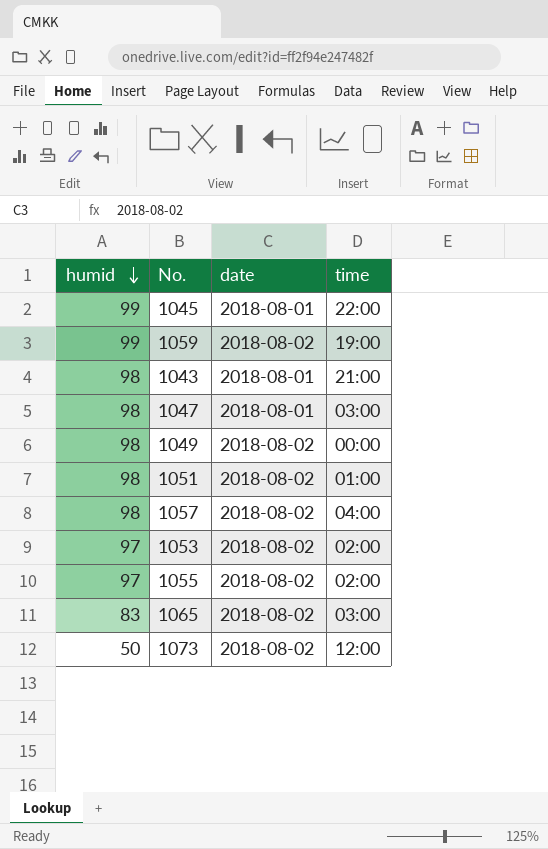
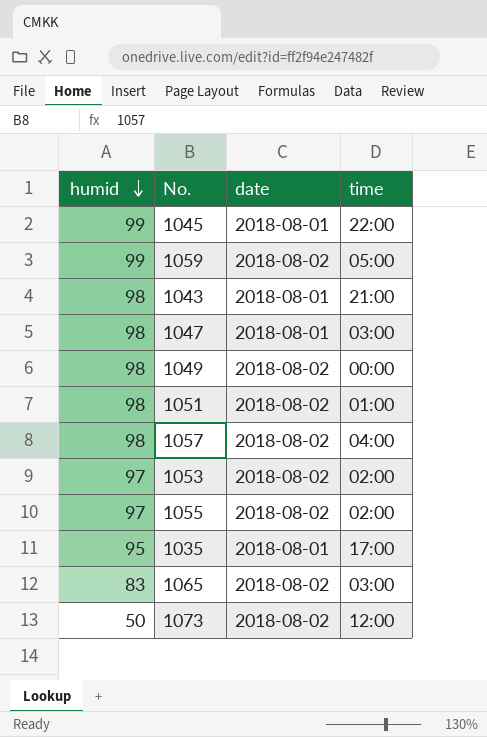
1059 | time: 19:00 -> 05:00
row 1035: none -> 95 | 2018-08-01 | 17:00

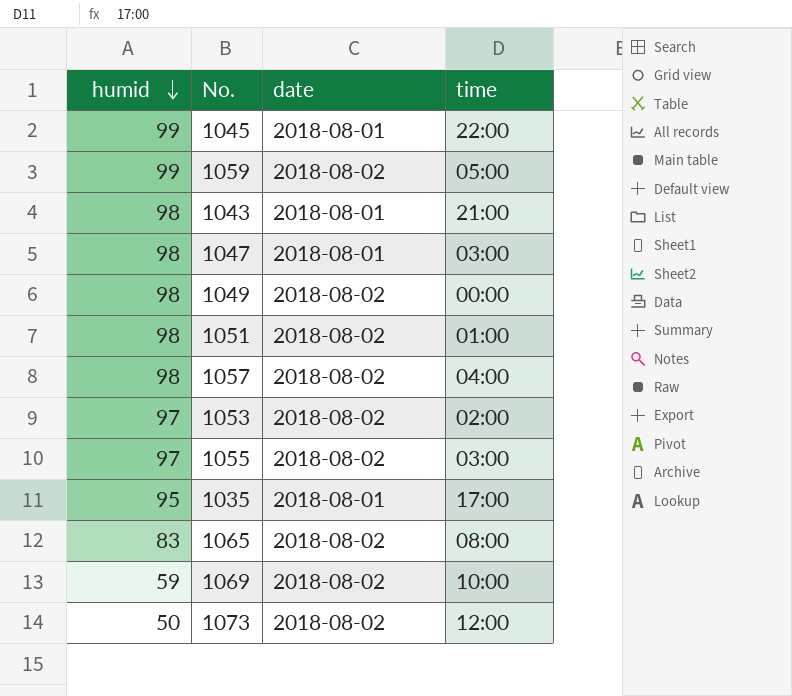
1055 | time: 02:00 -> 03:00
1065 | time: 03:00 -> 08:00
row 1069: none -> 59 | 2018-08-02 | 10:00

